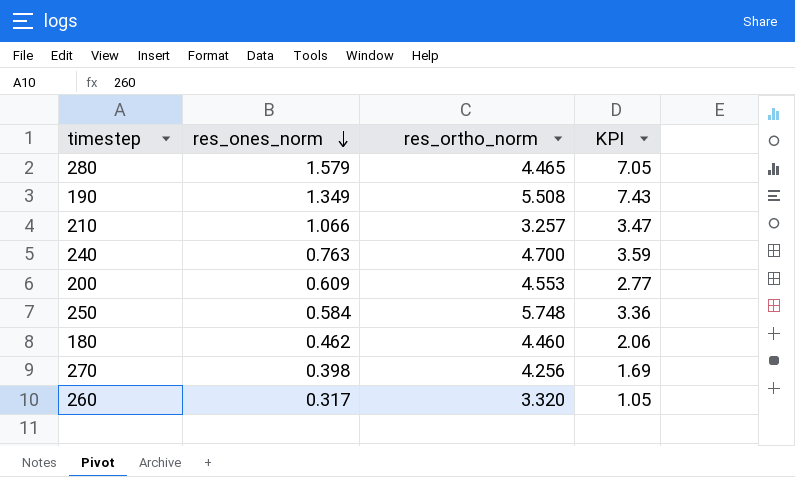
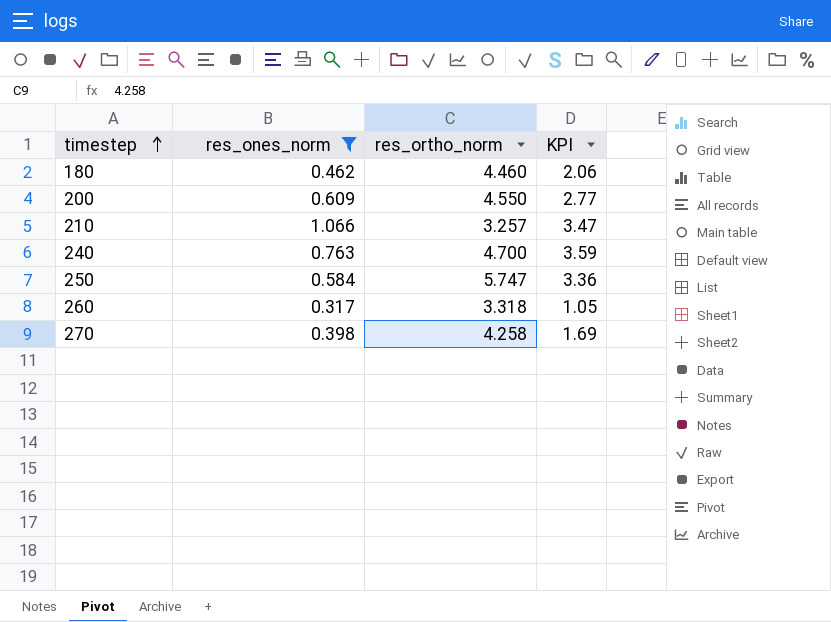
filter: none -> res_ones_norm <= 1.066
row order: res_ones_norm descending -> timestep ascending
200 | res_ortho_norm: 4.553 -> 4.550
250 | res_ortho_norm: 5.748 -> 5.747
260 | res_ortho_norm: 3.320 -> 3.318
270 | res_ortho_norm: 4.256 -> 4.258

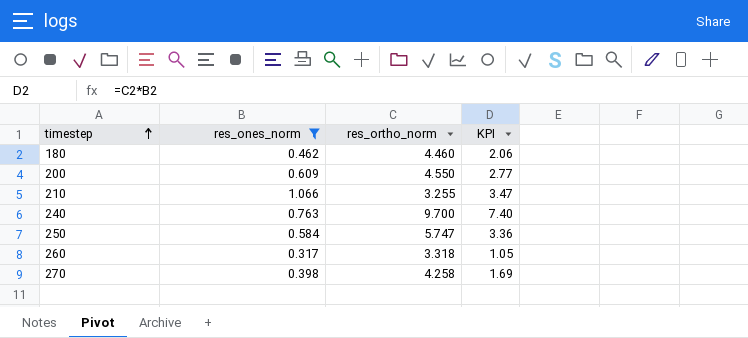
210 | res_ortho_norm: 3.257 -> 3.255
240 | res_ortho_norm: 4.700 -> 9.700
240 | KPI: 3.59 -> 7.40

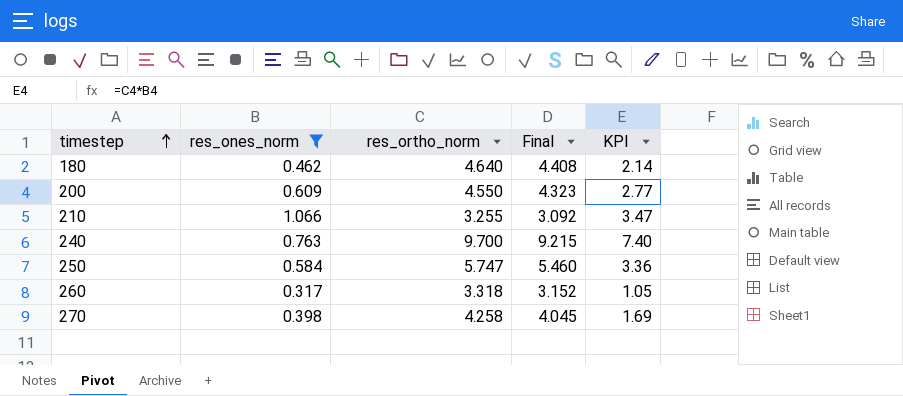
column Final | formula: none -> [res_ortho_norm] * 0.95
180 | res_ortho_norm: 4.460 -> 4.640
180 | KPI: 2.06 -> 2.14

